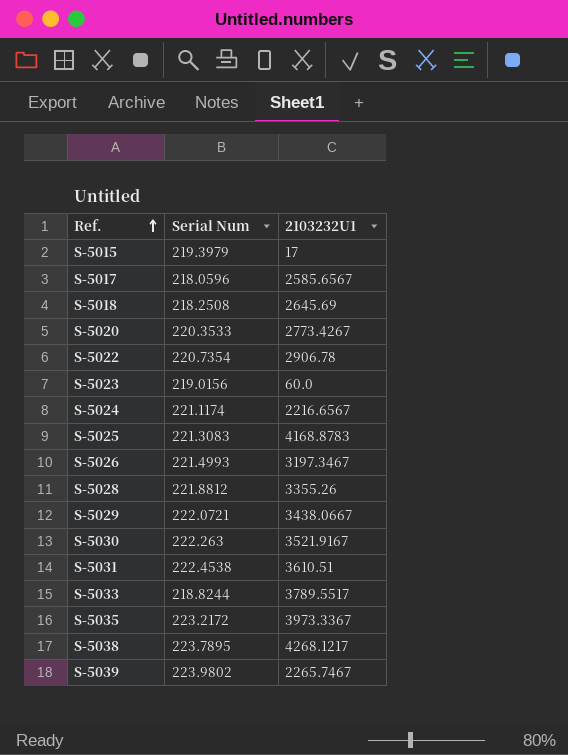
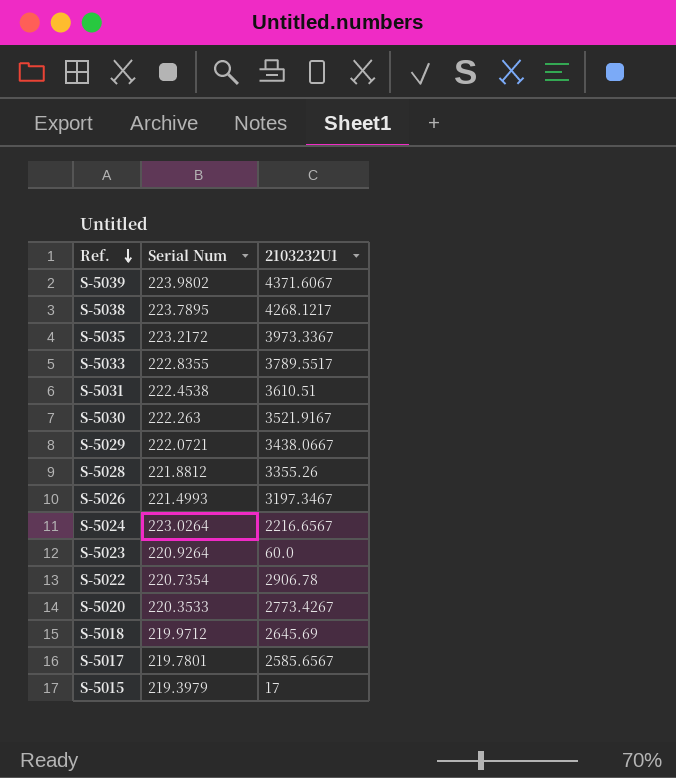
row order: Ref. ascending -> Ref. descending
row S-5025: 221.3083 | 4168.8783 -> none
S-5039 | 2103232U1: 2265.7467 -> 4371.6067
S-5033 | Serial Num: 218.8244 -> 222.8355
S-5024 | Serial Num: 221.1174 -> 223.0264
S-5023 | Serial Num: 219.0156 -> 220.9264
S-5018 | Serial Num: 218.2508 -> 219.9712
S-5017 | Serial Num: 218.0596 -> 219.7801

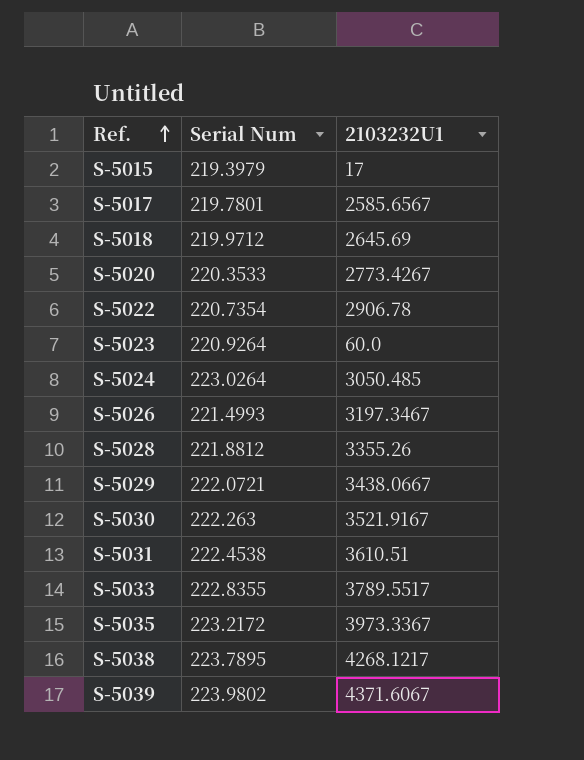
row order: Ref. descending -> Ref. ascending
S-5024 | 2103232U1: 2216.6567 -> 3050.485

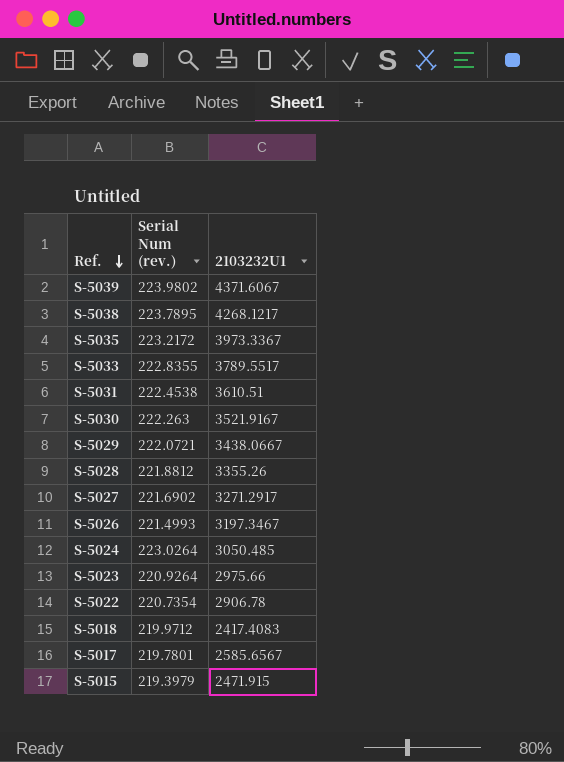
row order: Ref. ascending -> Ref. descending
column name: Serial Num -> Serial Num (rev.)
row S-5020: 220.3533 | 2773.4267 -> none
row S-5027: none -> 221.6902 | 3271.2917
S-5023 | 2103232U1: 60.0 -> 2975.66
S-5018 | 2103232U1: 2645.69 -> 2417.4083
S-5015 | 2103232U1: 17 -> 2471.915

